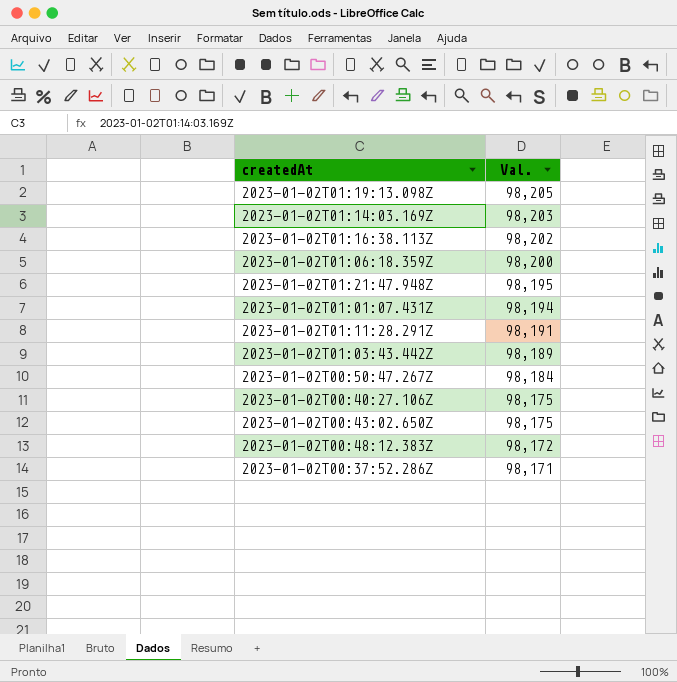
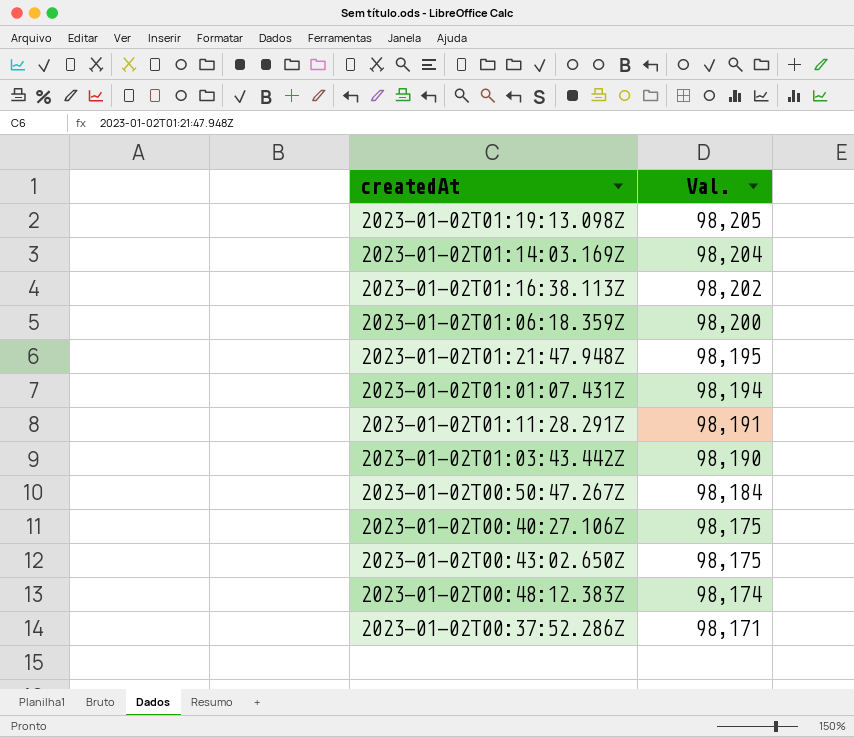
2023-01-02T01:14:03.169Z | Val.: 98,203 -> 98,204
2023-01-02T01:03:43.442Z | Val.: 98,189 -> 98,190
2023-01-02T00:48:12.383Z | Val.: 98,172 -> 98,174

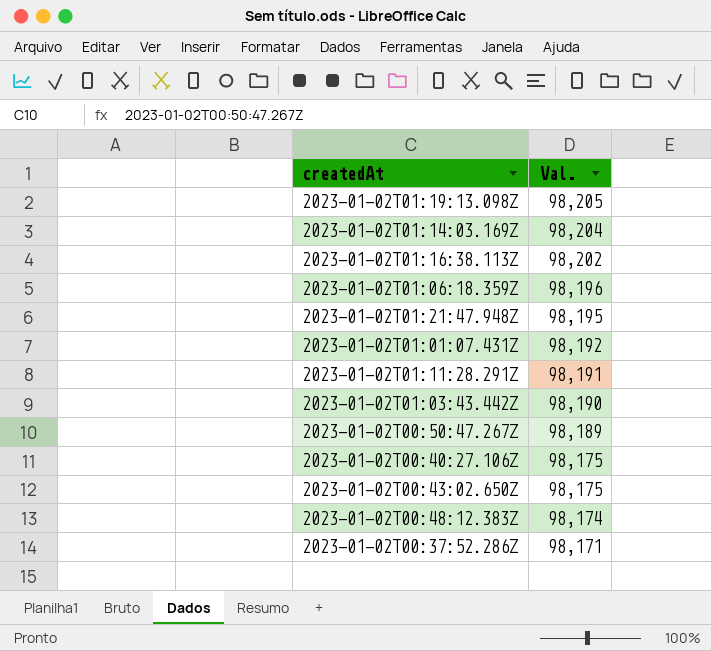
2023-01-02T01:06:18.359Z | Val.: 98,200 -> 98,196
2023-01-02T01:01:07.431Z | Val.: 98,194 -> 98,192
2023-01-02T00:50:47.267Z | Val.: 98,184 -> 98,189

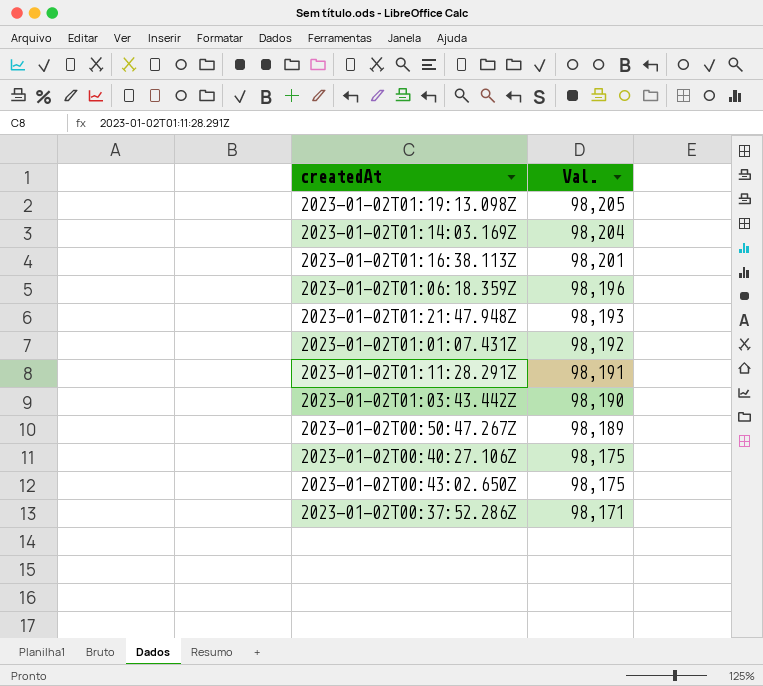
row 2023-01-02T00:48:12.383Z: 98,174 -> none
2023-01-02T01:16:38.113Z | Val.: 98,202 -> 98,201
2023-01-02T01:21:47.948Z | Val.: 98,195 -> 98,193

